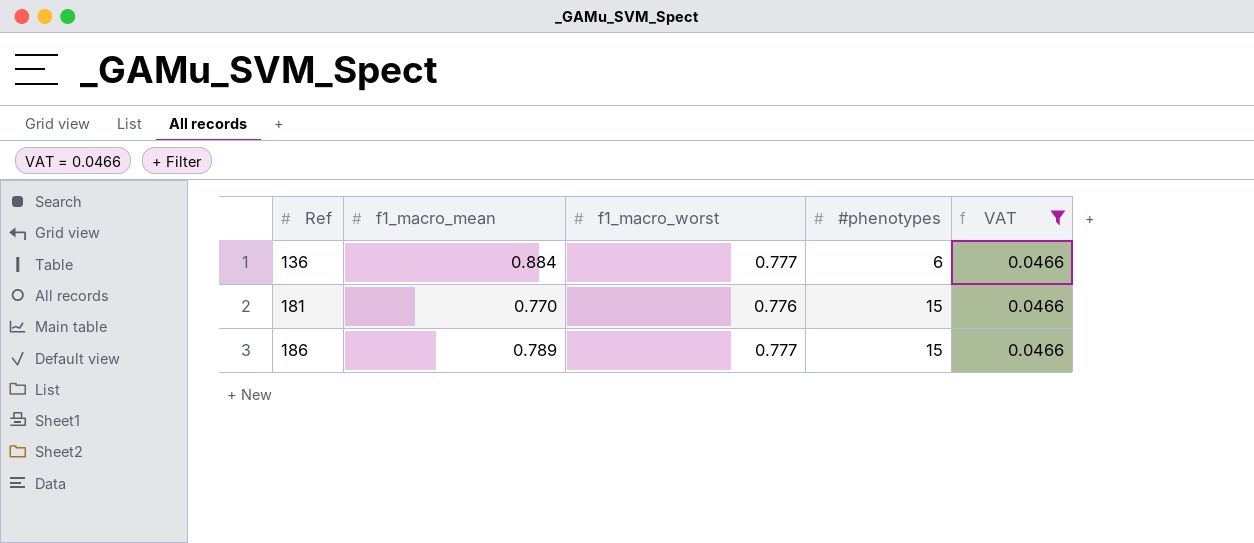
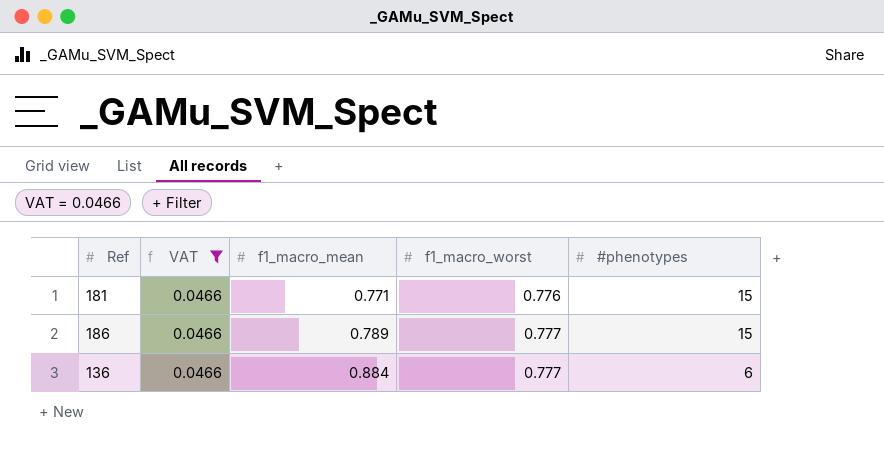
row order: Ref ascending -> f1_macro_mean ascending
column VAT | position: 5 -> 2
181 | f1_macro_mean: 0.770 -> 0.771

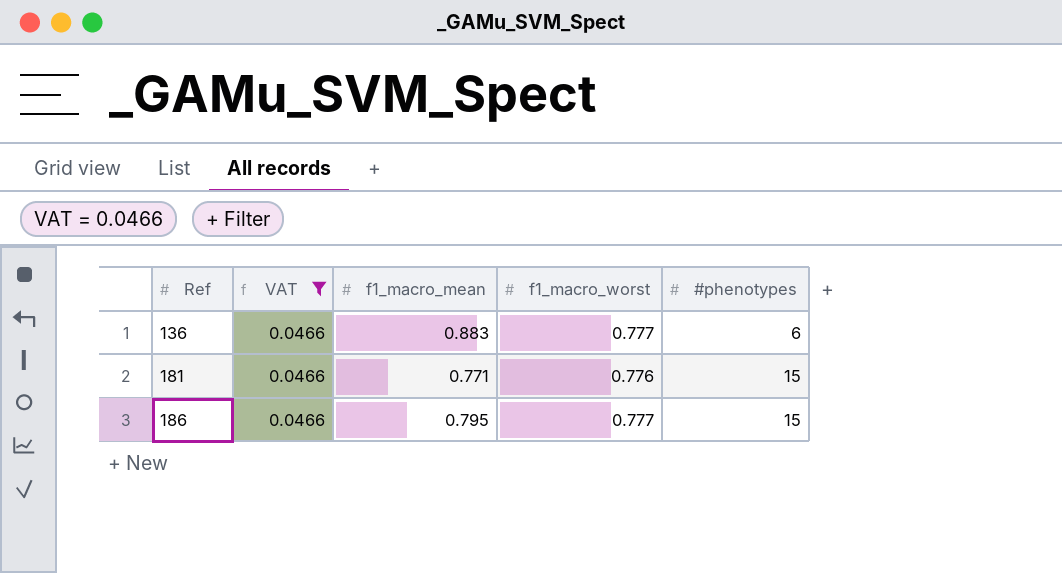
row order: f1_macro_mean ascending -> Ref ascending
136 | f1_macro_mean: 0.884 -> 0.883
186 | f1_macro_mean: 0.789 -> 0.795

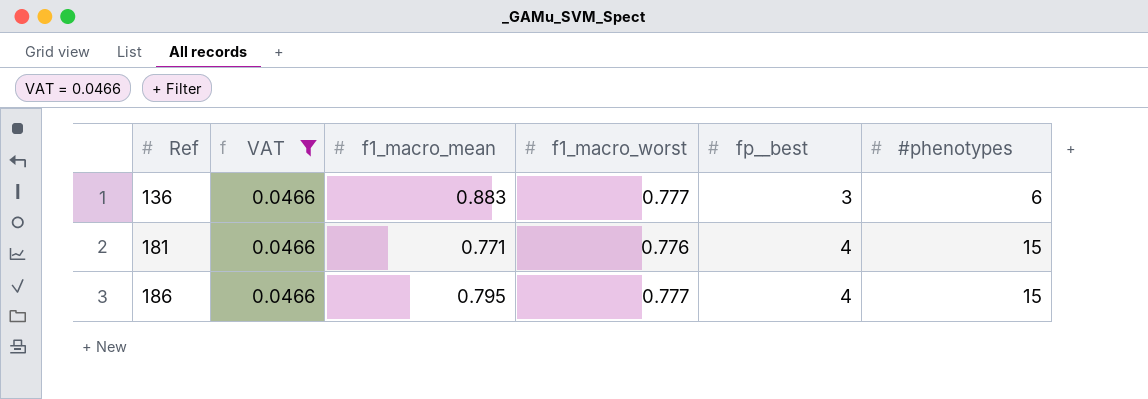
column fp__best | position: none -> 5

